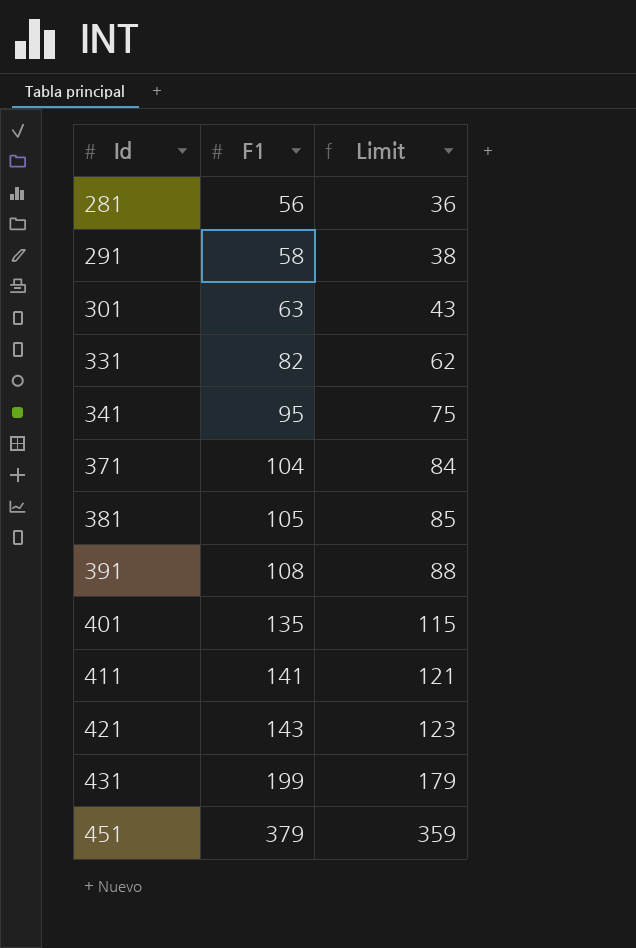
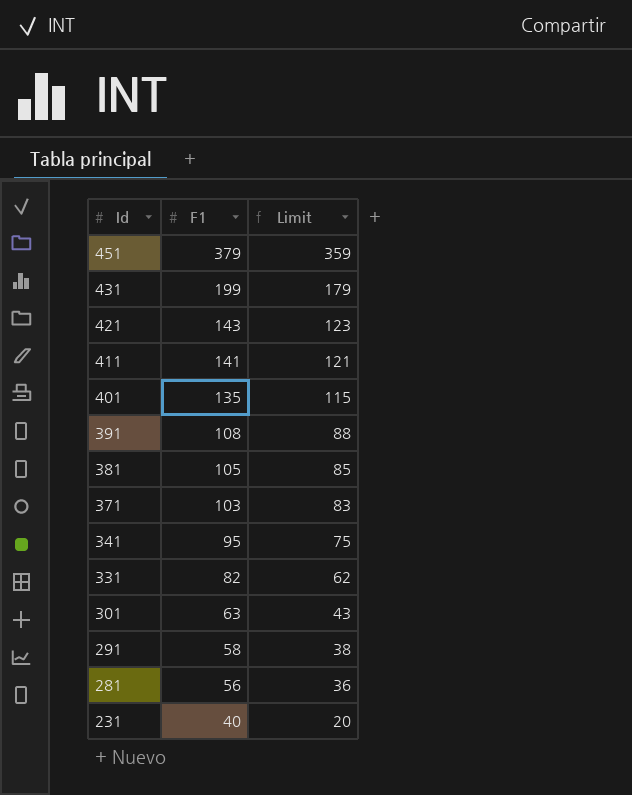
row order: Id ascending -> Id descending
371 | F1: 104 -> 103
371 | Limit: 84 -> 83
row 231: none -> 40 | 20

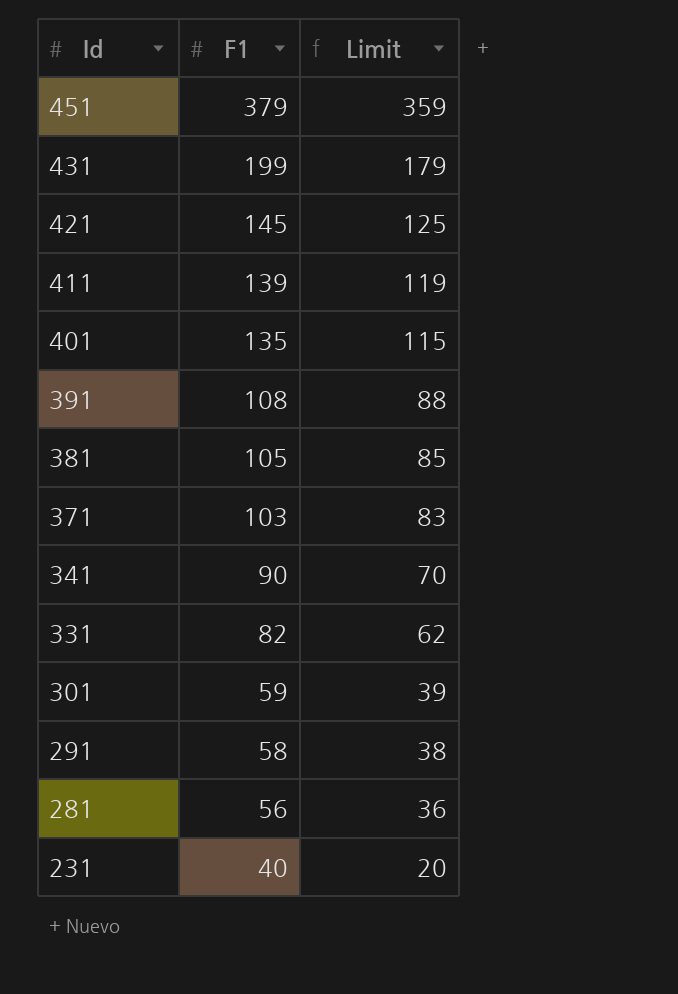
421 | F1: 143 -> 145
421 | Limit: 123 -> 125
411 | F1: 141 -> 139
411 | Limit: 121 -> 119
341 | F1: 95 -> 90
341 | Limit: 75 -> 70
301 | F1: 63 -> 59
301 | Limit: 43 -> 39

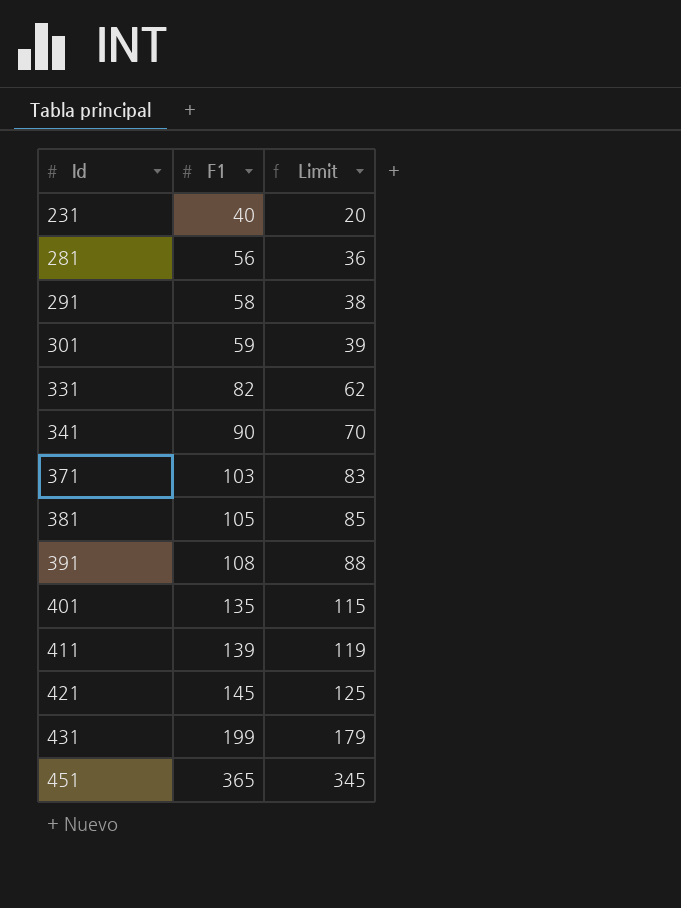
row order: Id descending -> Id ascending
451 | F1: 379 -> 365
451 | Limit: 359 -> 345

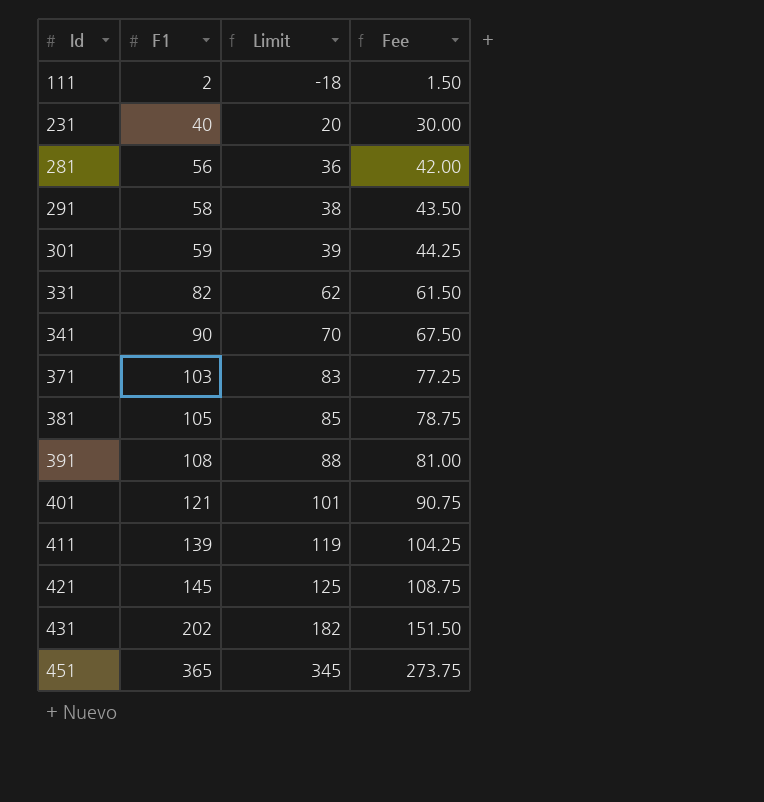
column Fee | formula: none -> [F1] * 0.75
row 111: none -> 2 | -18 | 1.50
401 | F1: 135 -> 121
401 | Limit: 115 -> 101
431 | F1: 199 -> 202
431 | Limit: 179 -> 182

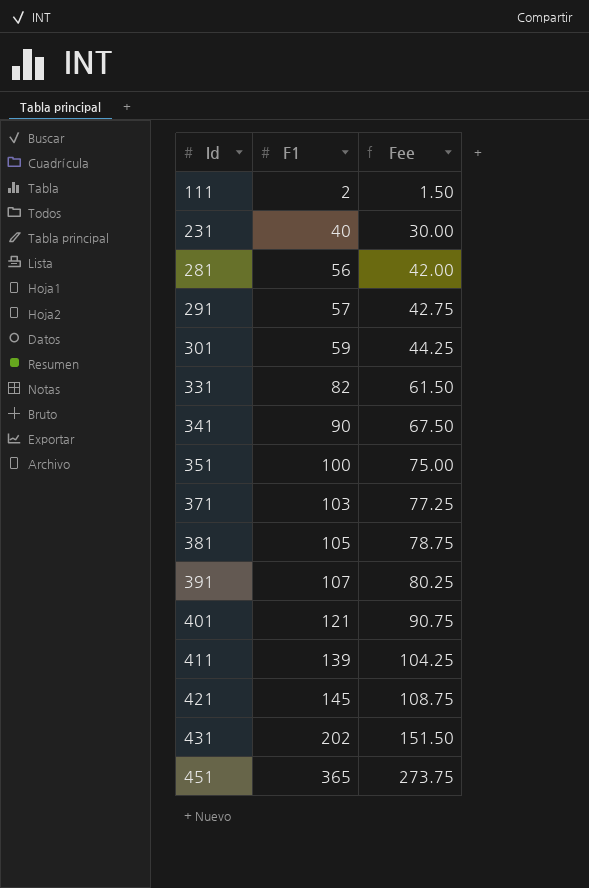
column Limit | formula: [F1] - 20 -> none
291 | F1: 58 -> 57
291 | Fee: 43.50 -> 42.75
row 351: none -> 100 | 75.00
391 | F1: 108 -> 107
391 | Fee: 81.00 -> 80.25

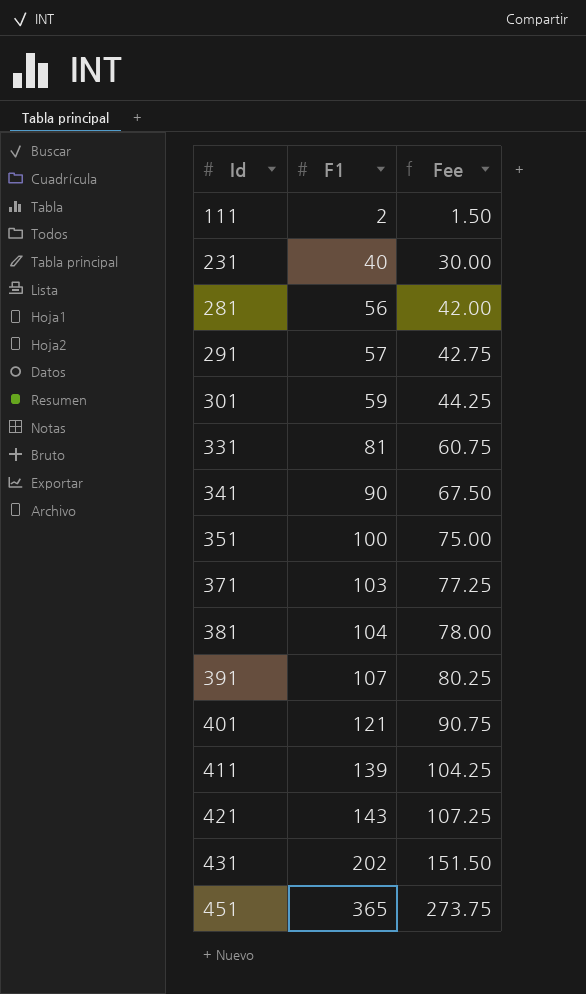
331 | F1: 82 -> 81
331 | Fee: 61.50 -> 60.75
381 | F1: 105 -> 104
381 | Fee: 78.75 -> 78.00
421 | F1: 145 -> 143
421 | Fee: 108.75 -> 107.25

